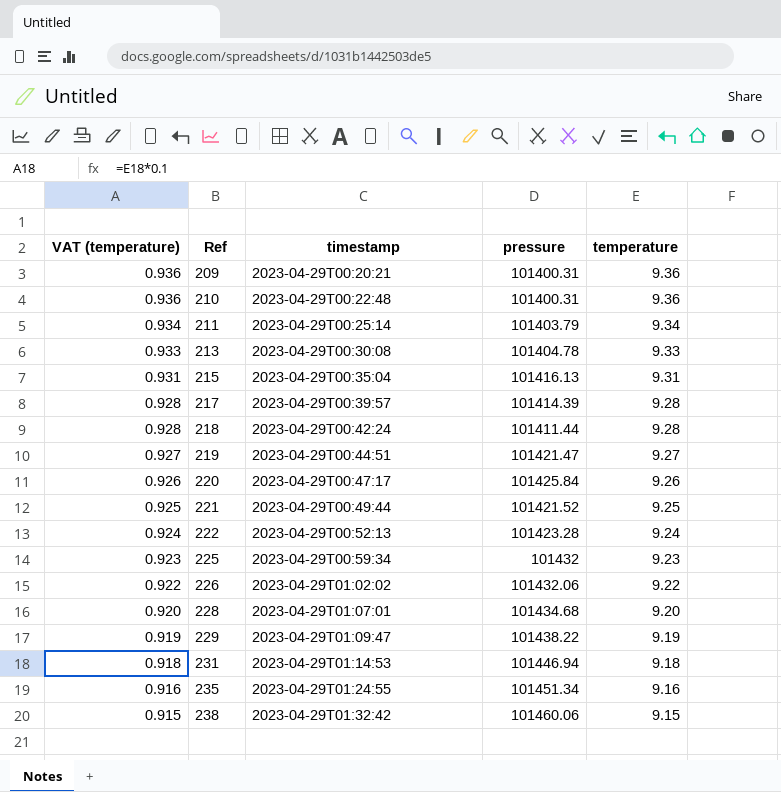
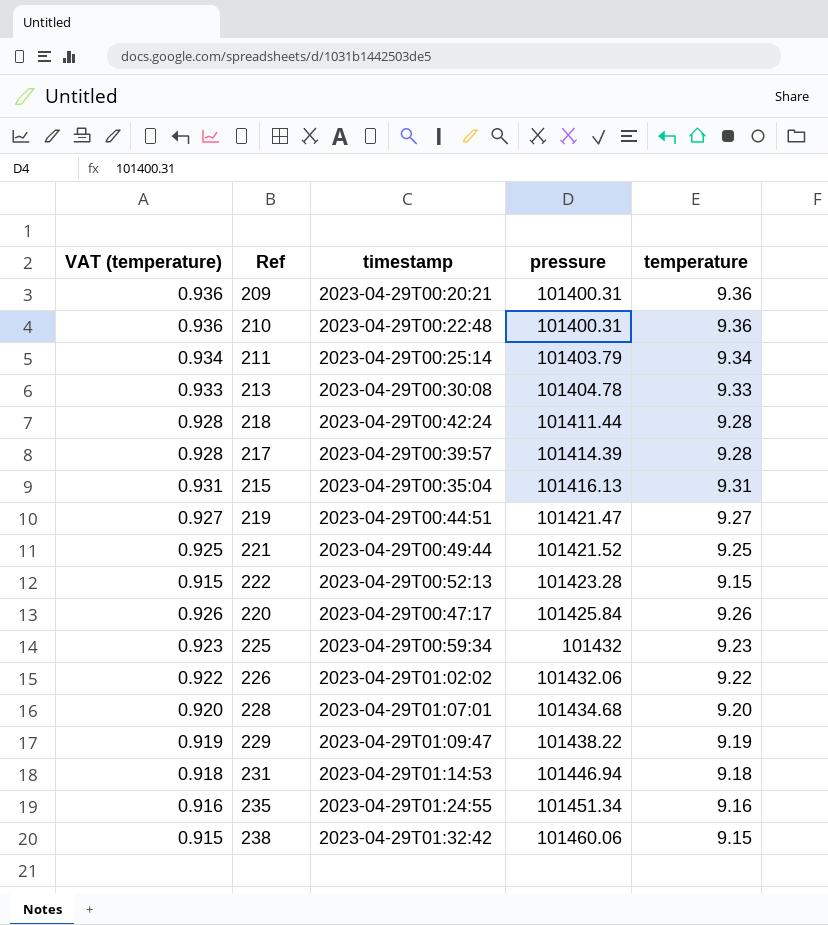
row order: VAT (temperature) descending -> pressure ascending
222 | VAT (temperature): 0.924 -> 0.915
222 | temperature: 9.24 -> 9.15

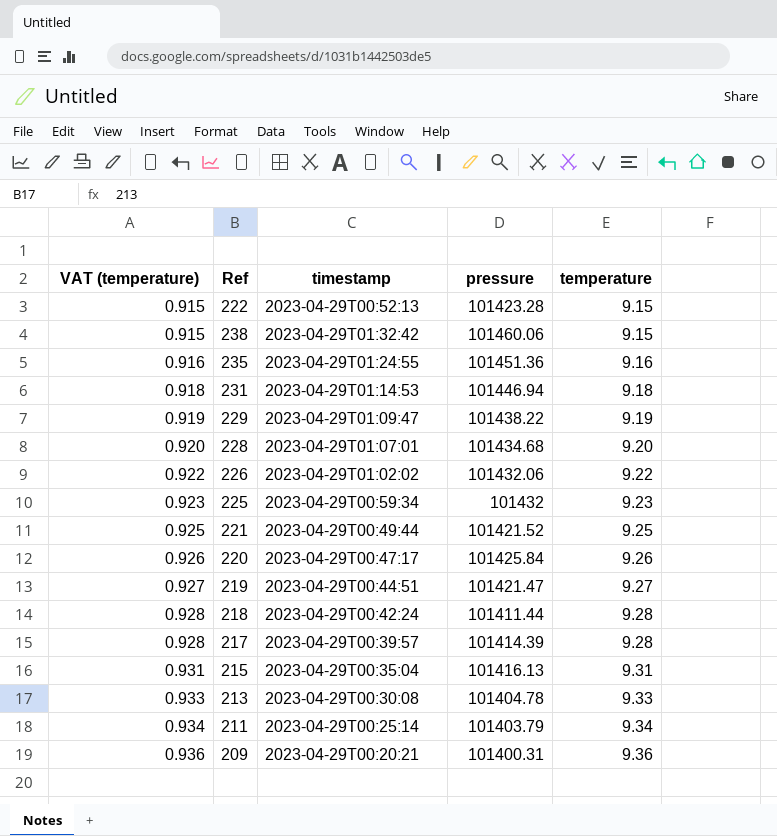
row order: pressure ascending -> VAT (temperature) ascending
row 210: 0.936 | 2023-04-29T00:22:48 | 101400.31 | 9.36 -> none
235 | pressure: 101451.34 -> 101451.36

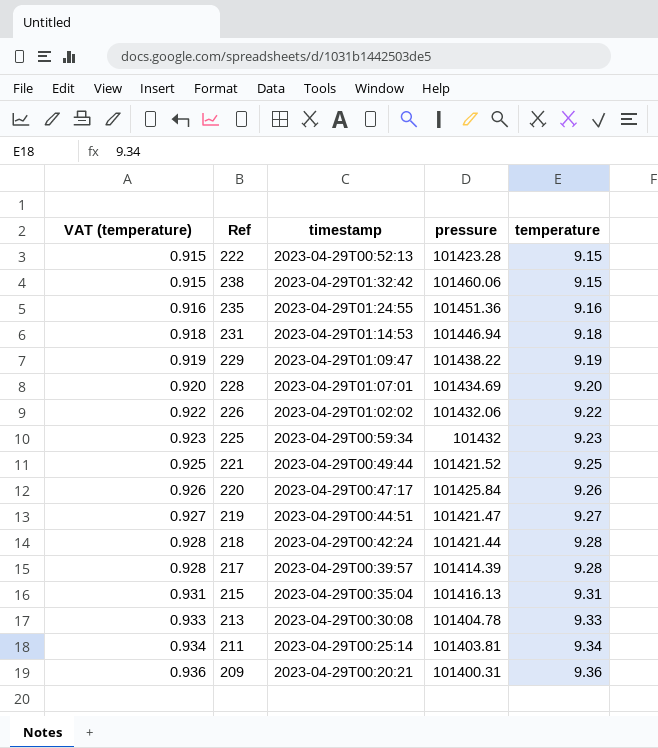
228 | pressure: 101434.68 -> 101434.69
218 | pressure: 101411.44 -> 101421.44
211 | pressure: 101403.79 -> 101403.81

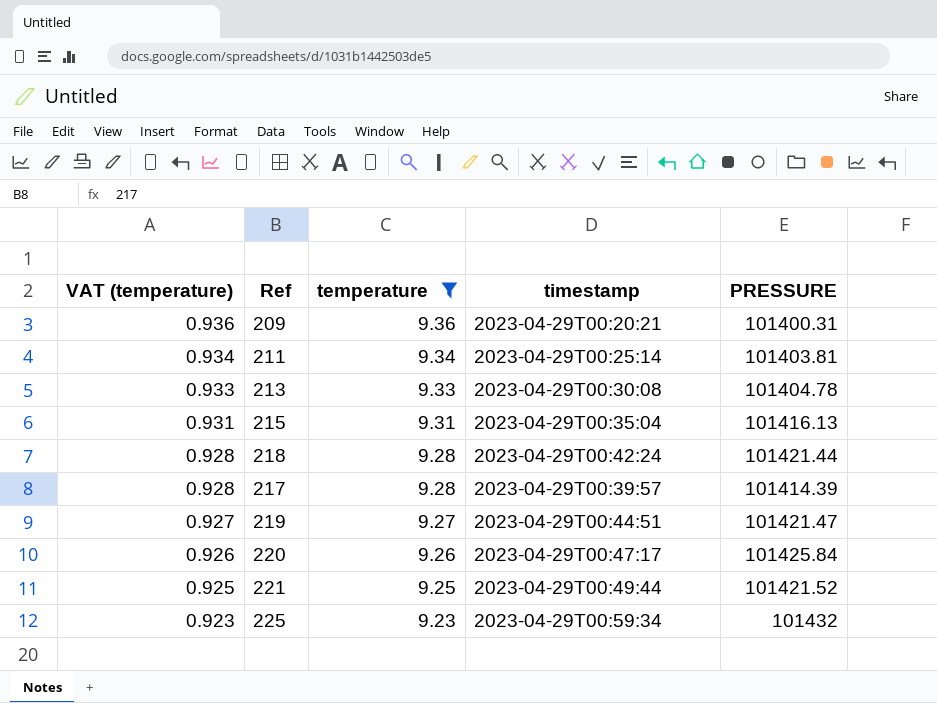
filter: none -> temperature >= 9.23
row order: VAT (temperature) ascending -> VAT (temperature) descending
column temperature | position: 5 -> 3
column name: pressure -> PRESSURE

